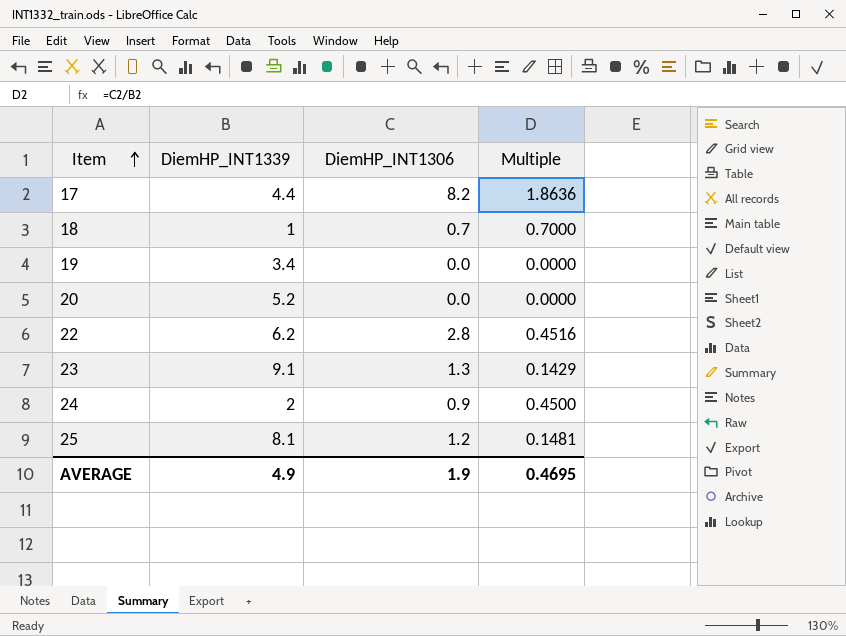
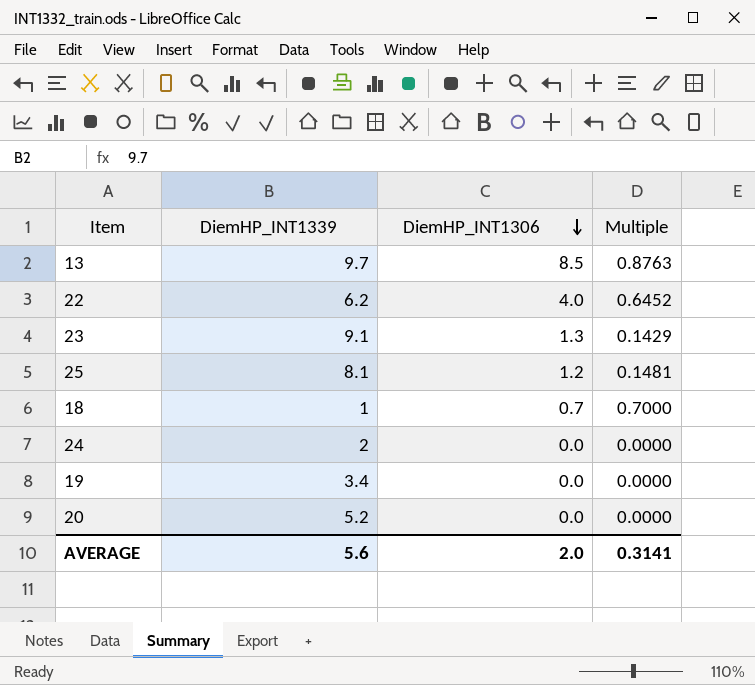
row order: Item ascending -> DiemHP_INT1306 descending
row 17: 4.4 | 8.2 | 1.8636 -> none
row 13: none -> 9.7 | 8.5 | 0.8763
22 | DiemHP_INT1306: 2.8 -> 4.0
22 | Multiple: 0.4516 -> 0.6452
24 | DiemHP_INT1306: 0.9 -> 0.0
24 | Multiple: 0.4500 -> 0.0000
AVERAGE | DiemHP_INT1339: 4.9 -> 5.6
AVERAGE | DiemHP_INT1306: 1.9 -> 2.0
AVERAGE | Multiple: 0.4695 -> 0.3141

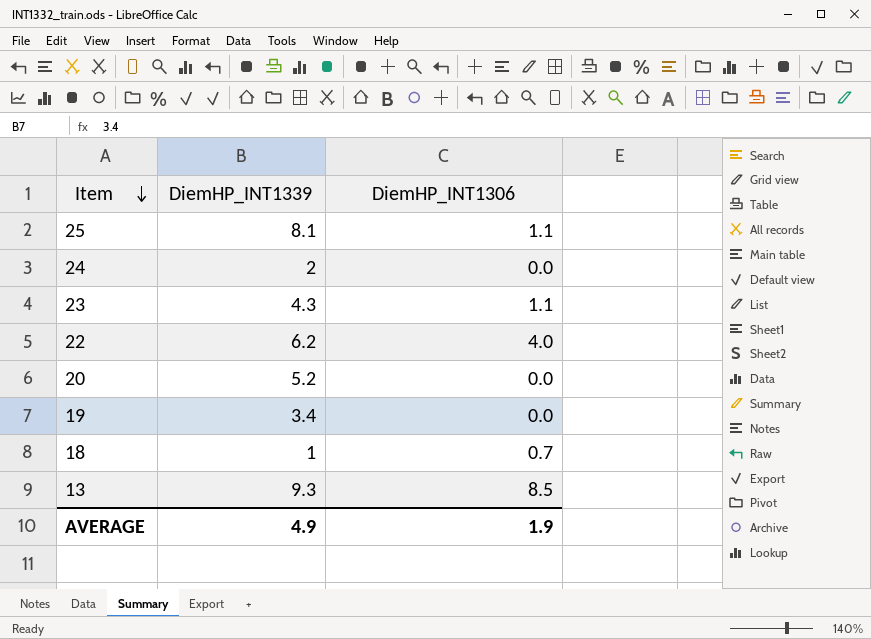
row order: DiemHP_INT1306 descending -> Item descending
column Multiple | formula: [DiemHP_INT1306] / [DiemHP_INT1339] -> none
25 | DiemHP_INT1306: 1.2 -> 1.1
23 | DiemHP_INT1339: 9.1 -> 4.3
23 | DiemHP_INT1306: 1.3 -> 1.1
13 | DiemHP_INT1339: 9.7 -> 9.3
AVERAGE | DiemHP_INT1339: 5.6 -> 4.9
AVERAGE | DiemHP_INT1306: 2.0 -> 1.9

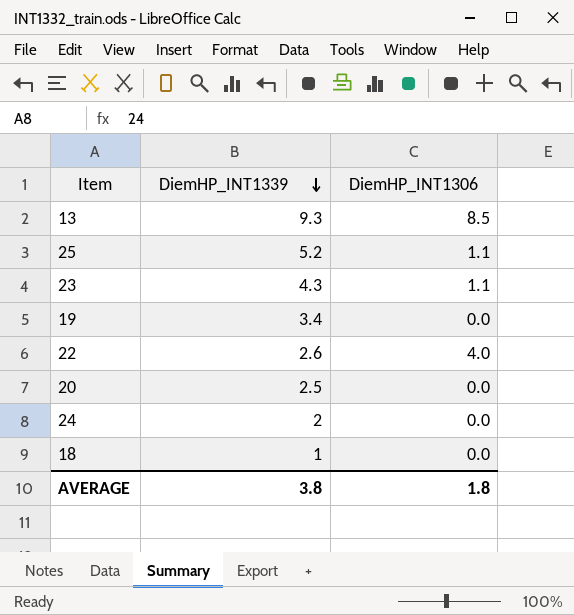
row order: Item descending -> DiemHP_INT1339 descending
25 | DiemHP_INT1339: 8.1 -> 5.2
22 | DiemHP_INT1339: 6.2 -> 2.6
20 | DiemHP_INT1339: 5.2 -> 2.5
18 | DiemHP_INT1306: 0.7 -> 0.0
AVERAGE | DiemHP_INT1339: 4.9 -> 3.8
AVERAGE | DiemHP_INT1306: 1.9 -> 1.8

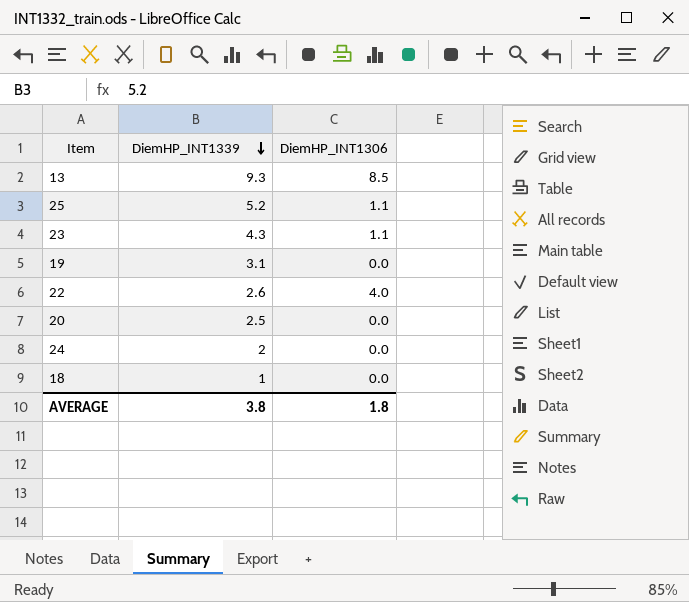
19 | DiemHP_INT1339: 3.4 -> 3.1

